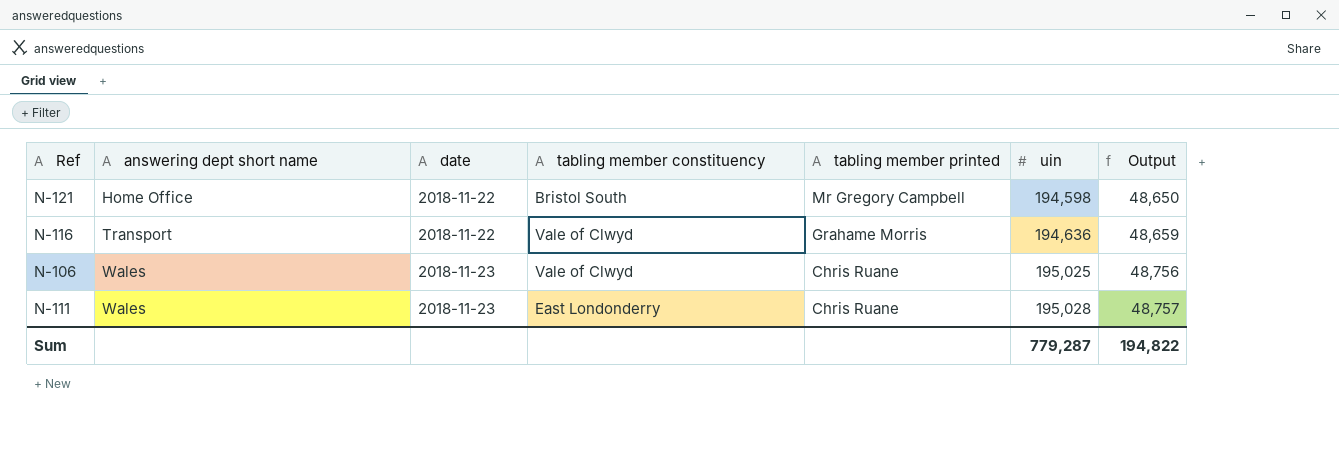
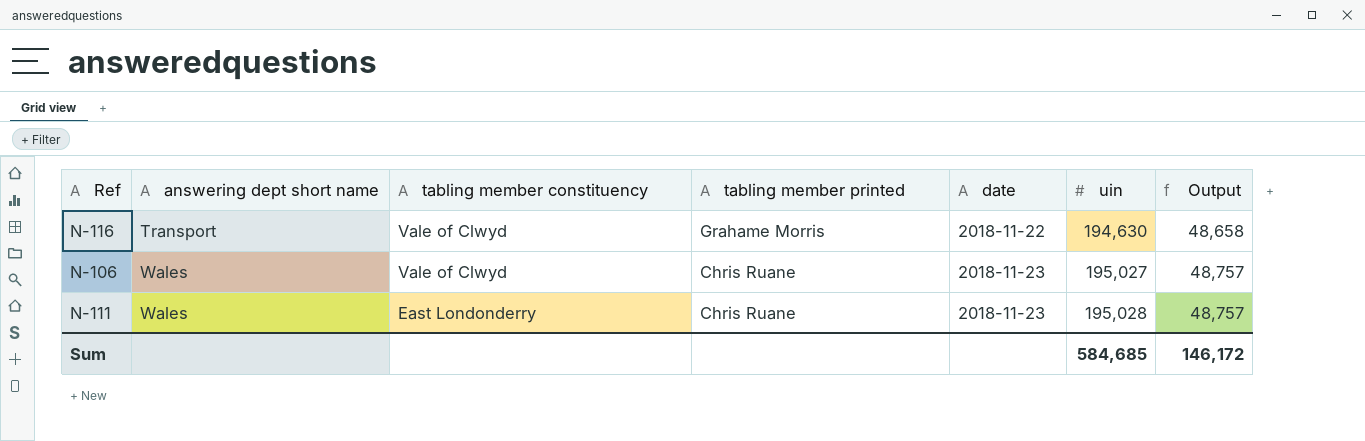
column date | position: 3 -> 5
row N-121: Home Office | 2018-11-22 | Bristol South | Mr Gregory Campbell | 194,598 | 48,650 -> none
N-116 | uin: 194,636 -> 194,630
N-116 | Output: 48,659 -> 48,658
N-106 | uin: 195,025 -> 195,027
N-106 | Output: 48,756 -> 48,757
Sum | uin: 779,287 -> 584,685
Sum | Output: 194,822 -> 146,172

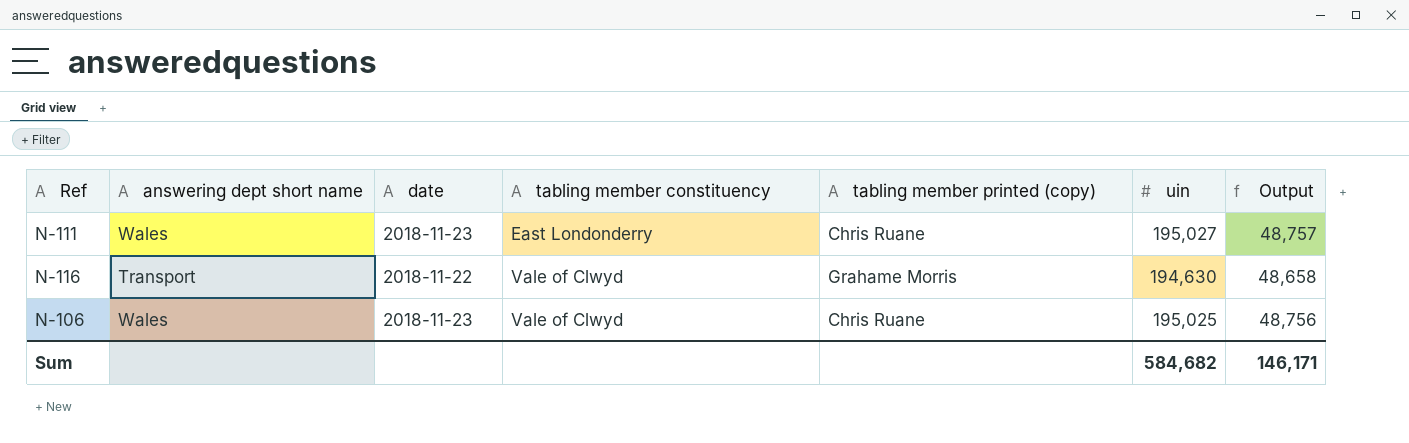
row order: answering dept short name ascending -> tabling member constituency ascending
column date | position: 5 -> 3
column name: tabling member printed -> tabling member printed (copy)
N-111 | uin: 195,028 -> 195,027
N-106 | uin: 195,027 -> 195,025
N-106 | Output: 48,757 -> 48,756
Sum | uin: 584,685 -> 584,682
Sum | Output: 146,172 -> 146,171

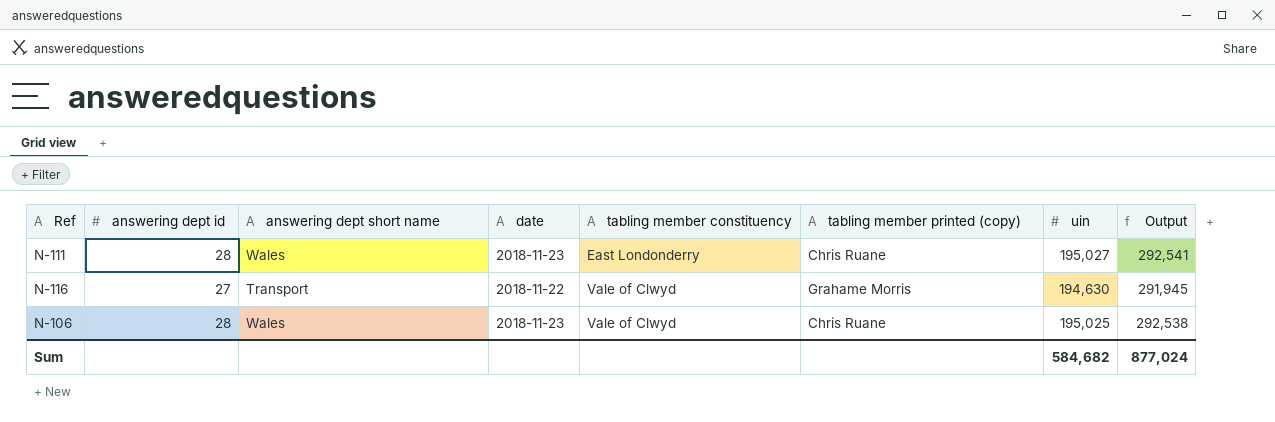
column answering dept id | position: none -> 2
column Output | formula: [uin] * 0.25 -> [uin] * 1.5
Sum | Output: 146,171 -> 877,024

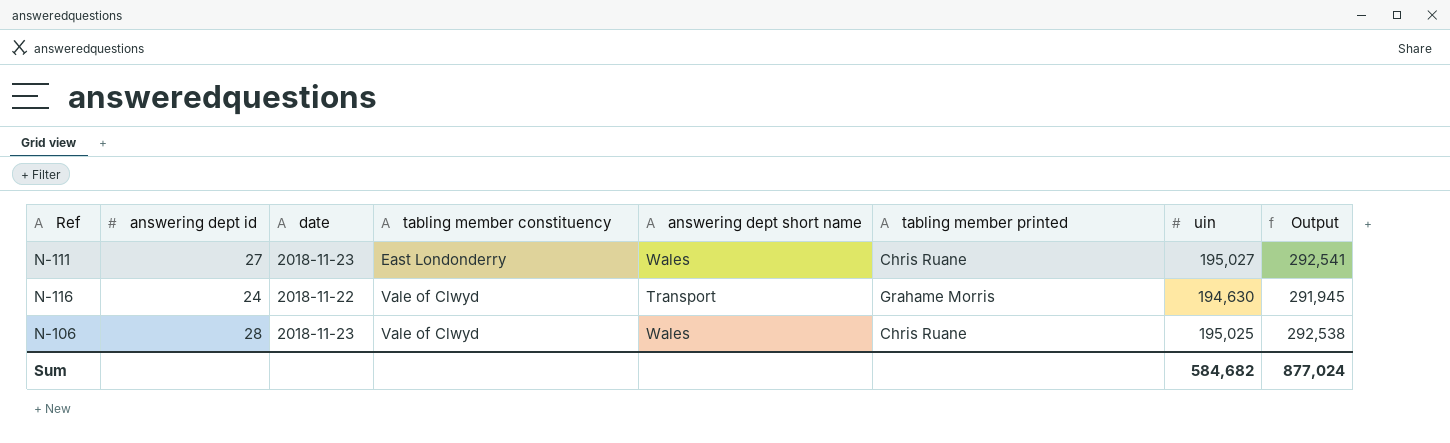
column answering dept short name | position: 3 -> 5
column name: tabling member printed (copy) -> tabling member printed
N-111 | answering dept id: 28 -> 27
N-116 | answering dept id: 27 -> 24

